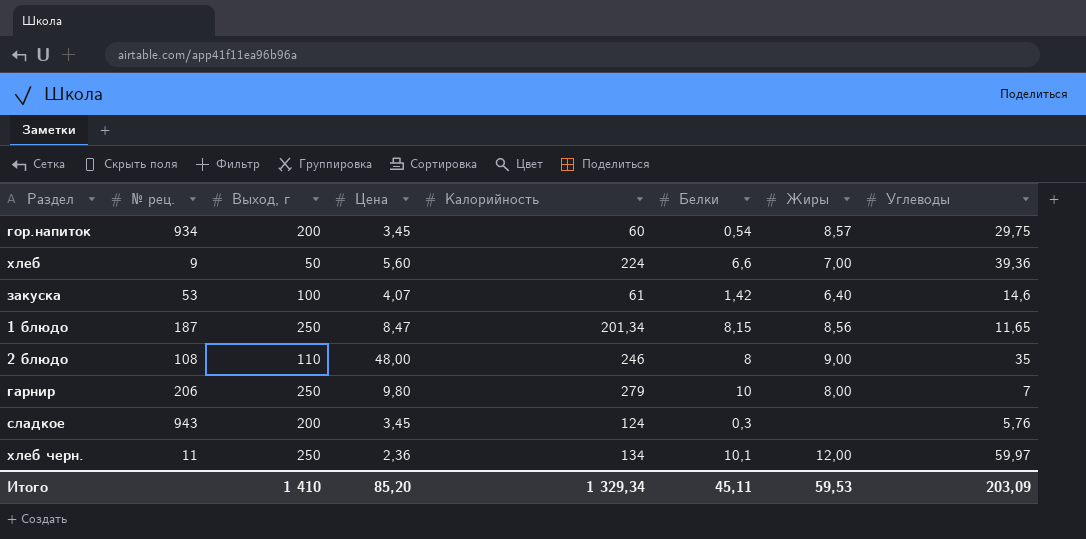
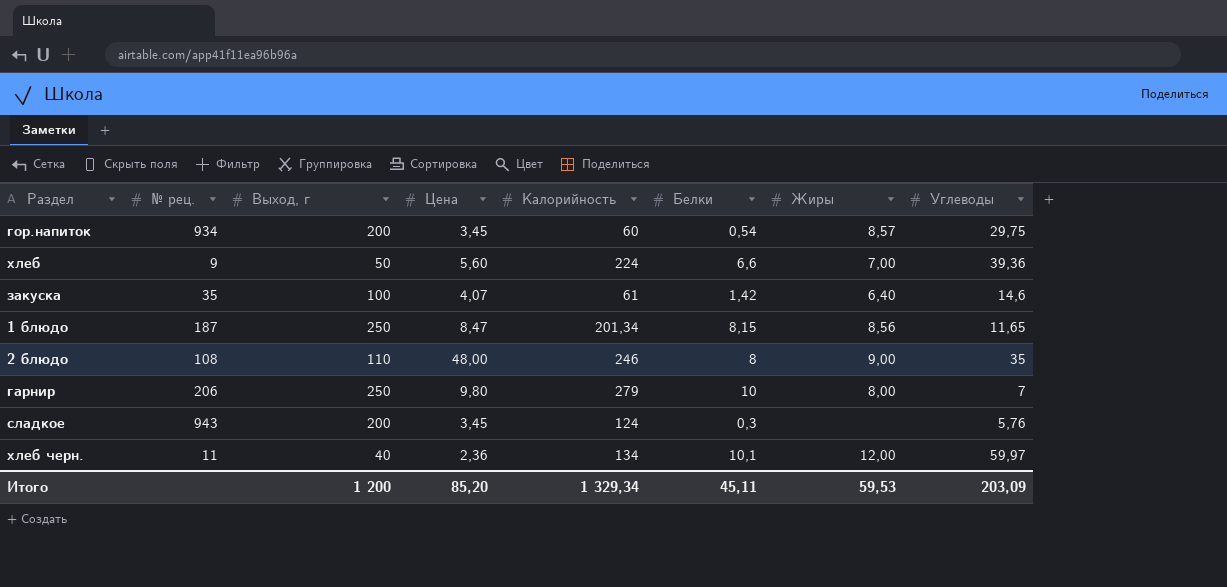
закуска | № рец.: 53 -> 35
хлеб черн. | Выход, г: 250 -> 40
Итого | Выход, г: 1 410 -> 1 200

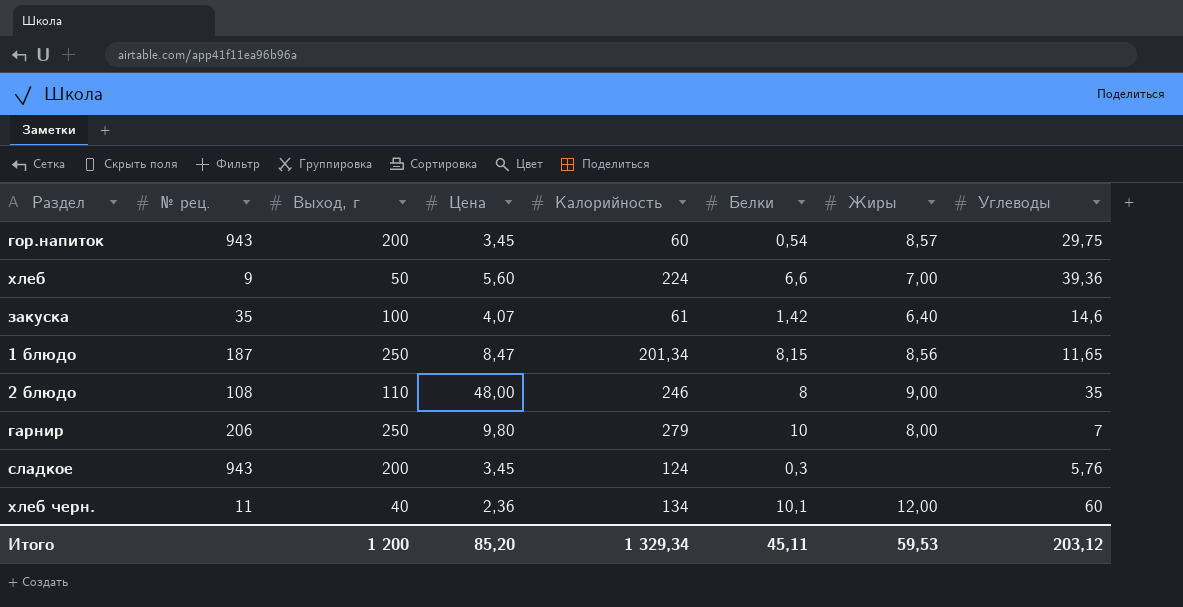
гор.напиток | № рец.: 934 -> 943
хлеб черн. | Углеводы: 59,97 -> 60
Итого | Углеводы: 203,09 -> 203,12

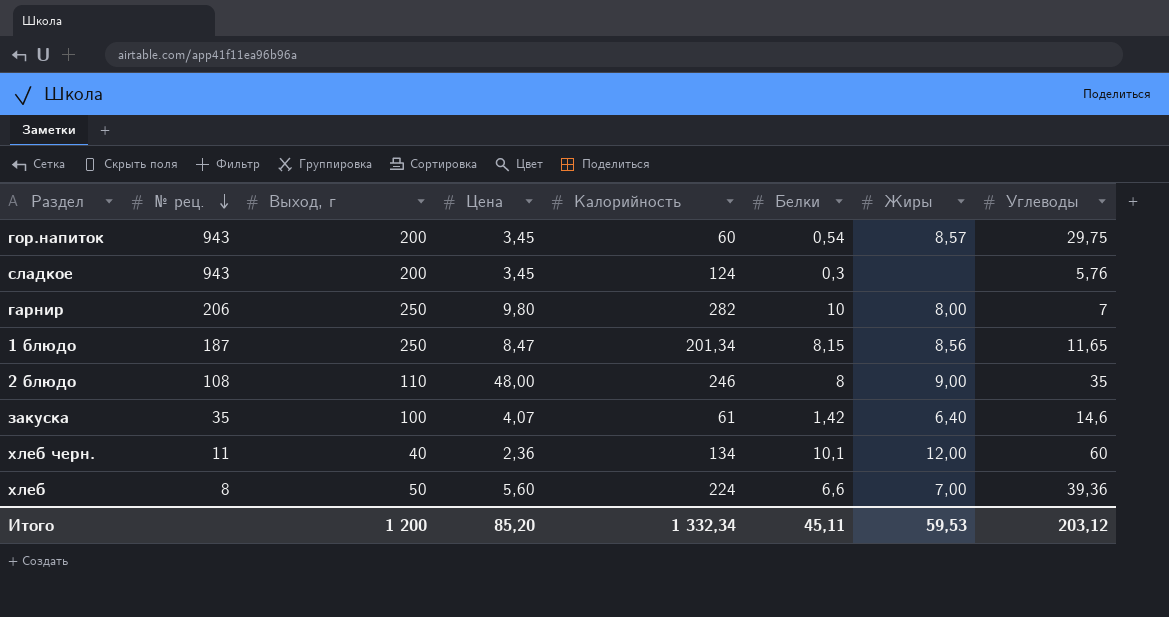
row order: none -> № рец. descending
гарнир | Калорийность: 279 -> 282
хлеб | № рец.: 9 -> 8
Итого | Калорийность: 1 329,34 -> 1 332,34

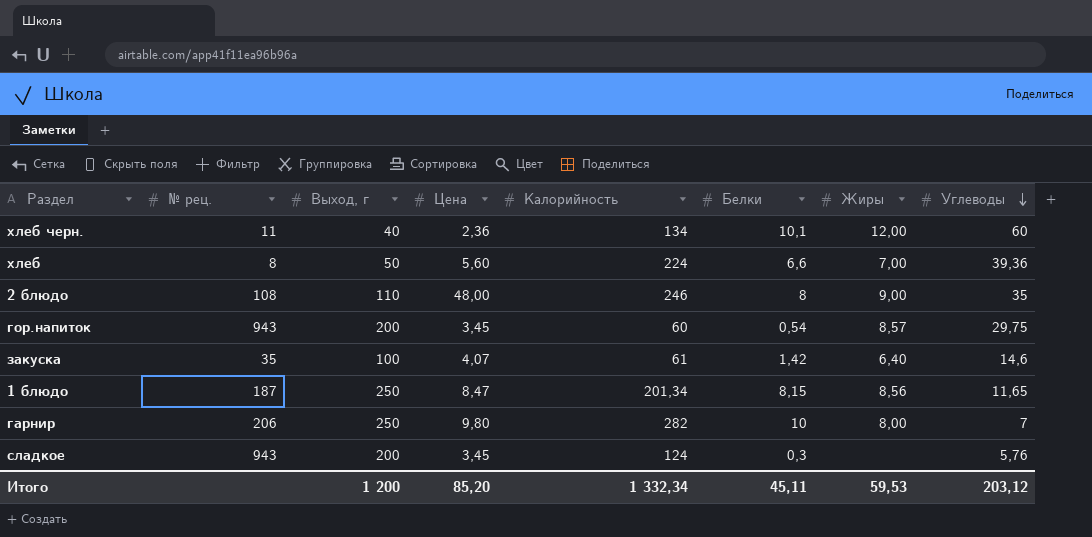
row order: № рец. descending -> Углеводы descending

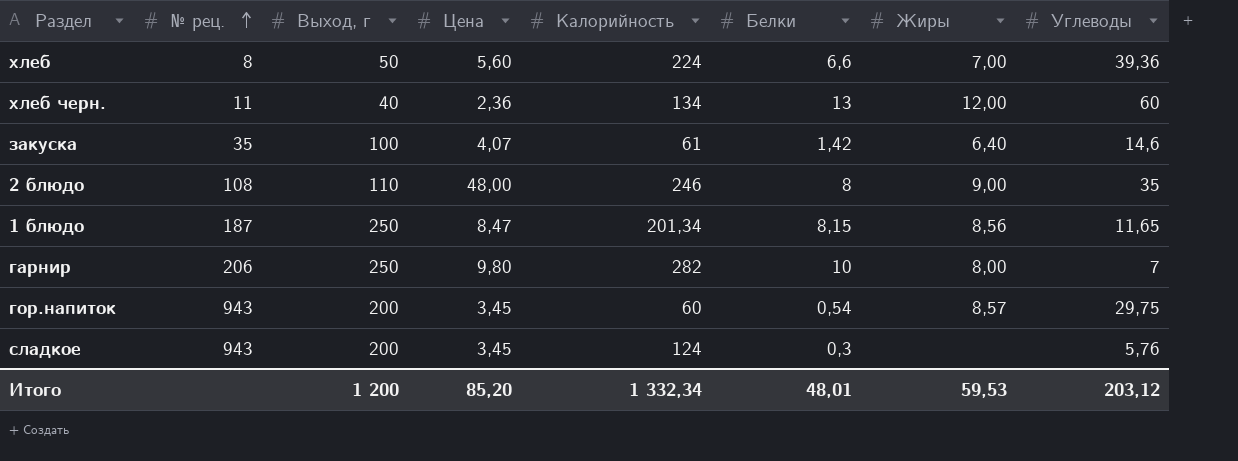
row order: Углеводы descending -> № рец. ascending
хлеб черн. | Белки: 10,1 -> 13
Итого | Белки: 45,11 -> 48,01

